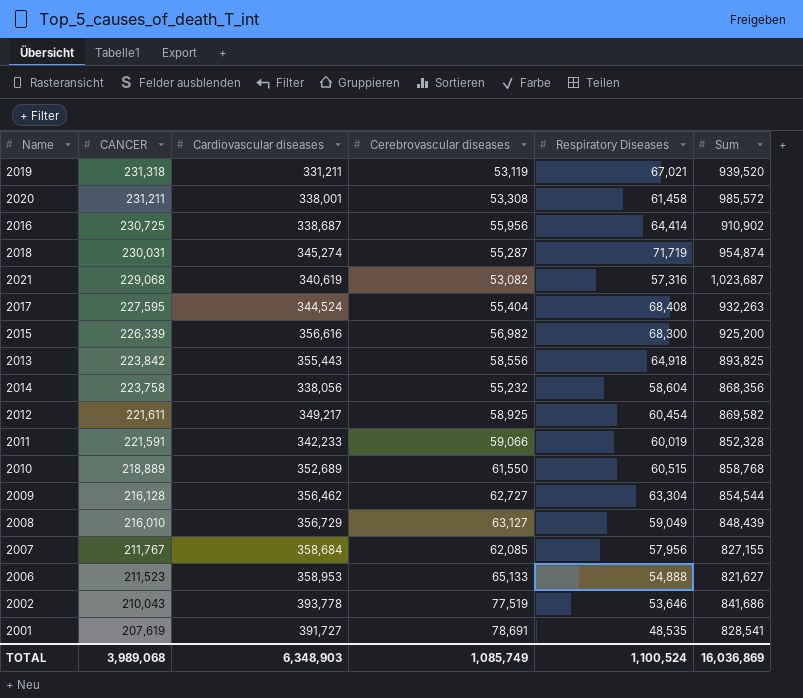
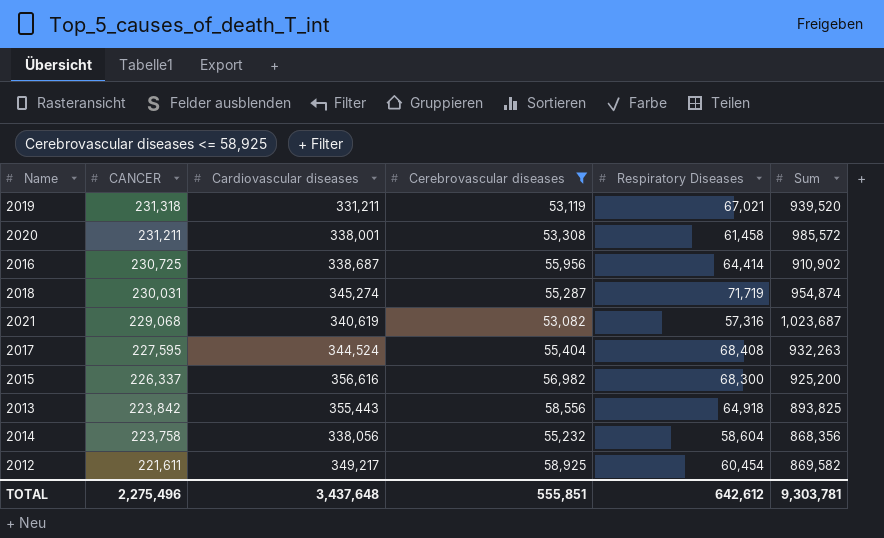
filter: none -> Cerebrovascular diseases <= 58,925
2015 | CANCER: 226,339 -> 226,337
TOTAL | CANCER: 3,989,068 -> 2,275,496
TOTAL | Cardiovascular diseases: 6,348,903 -> 3,437,648
TOTAL | Cerebrovascular diseases: 1,085,749 -> 555,851
TOTAL | Respiratory Diseases: 1,100,524 -> 642,612
TOTAL | Sum: 16,036,869 -> 9,303,781

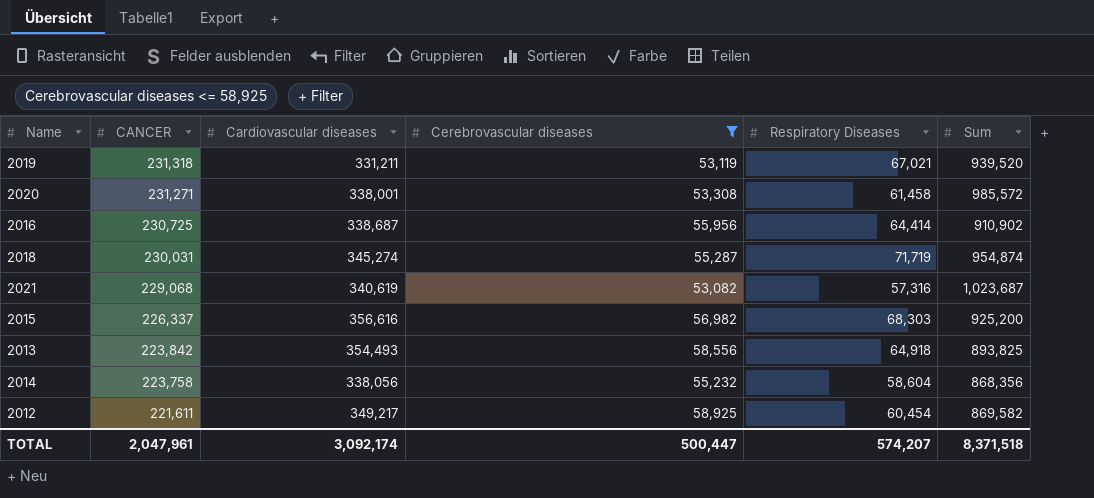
row 2017: 227,595 | 344,524 | 55,404 | 68,408 | 932,263 -> none
2020 | CANCER: 231,211 -> 231,271
2015 | Respiratory Diseases: 68,300 -> 68,303
2013 | Cardiovascular diseases: 355,443 -> 354,493
TOTAL | CANCER: 2,275,496 -> 2,047,961
TOTAL | Cardiovascular diseases: 3,437,648 -> 3,092,174
TOTAL | Cerebrovascular diseases: 555,851 -> 500,447
TOTAL | Respiratory Diseases: 642,612 -> 574,207
TOTAL | Sum: 9,303,781 -> 8,371,518

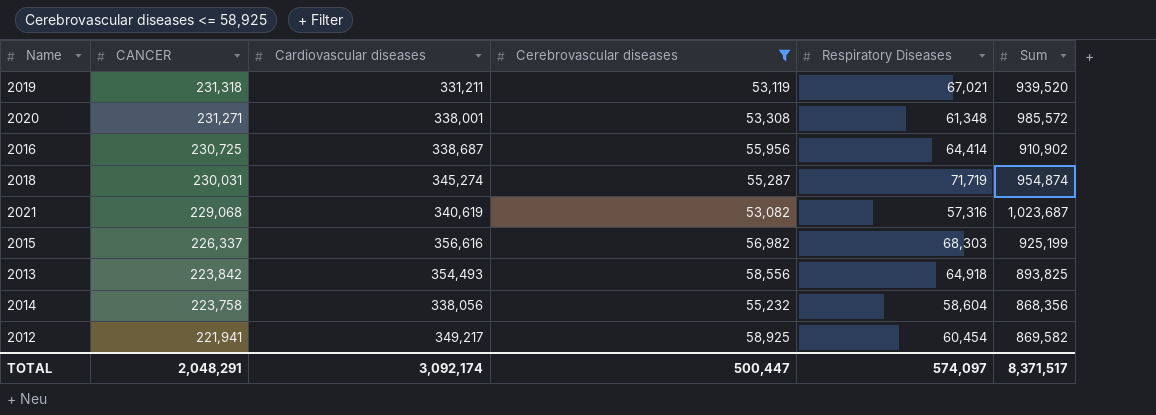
2020 | Respiratory Diseases: 61,458 -> 61,348
2015 | Sum: 925,200 -> 925,199
2012 | CANCER: 221,611 -> 221,941
TOTAL | CANCER: 2,047,961 -> 2,048,291
TOTAL | Respiratory Diseases: 574,207 -> 574,097
TOTAL | Sum: 8,371,518 -> 8,371,517

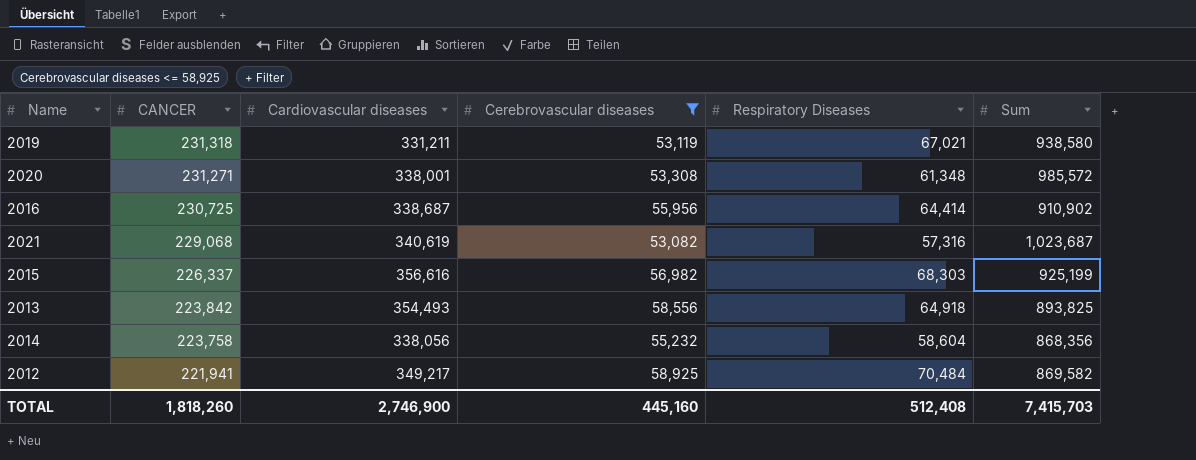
row 2018: 230,031 | 345,274 | 55,287 | 71,719 | 954,874 -> none
2019 | Sum: 939,520 -> 938,580
2012 | Respiratory Diseases: 60,454 -> 70,484
TOTAL | CANCER: 2,048,291 -> 1,818,260
TOTAL | Cardiovascular diseases: 3,092,174 -> 2,746,900
TOTAL | Cerebrovascular diseases: 500,447 -> 445,160
TOTAL | Respiratory Diseases: 574,097 -> 512,408
TOTAL | Sum: 8,371,517 -> 7,415,703

